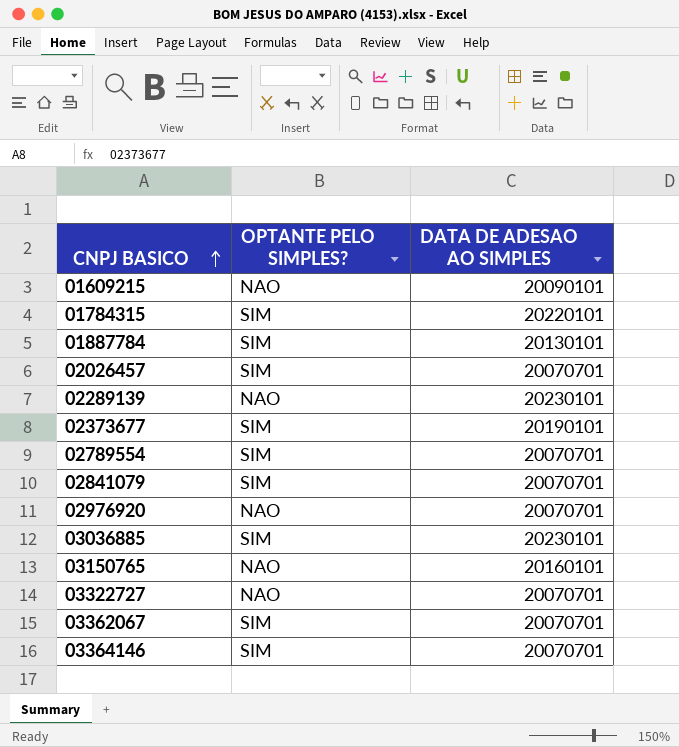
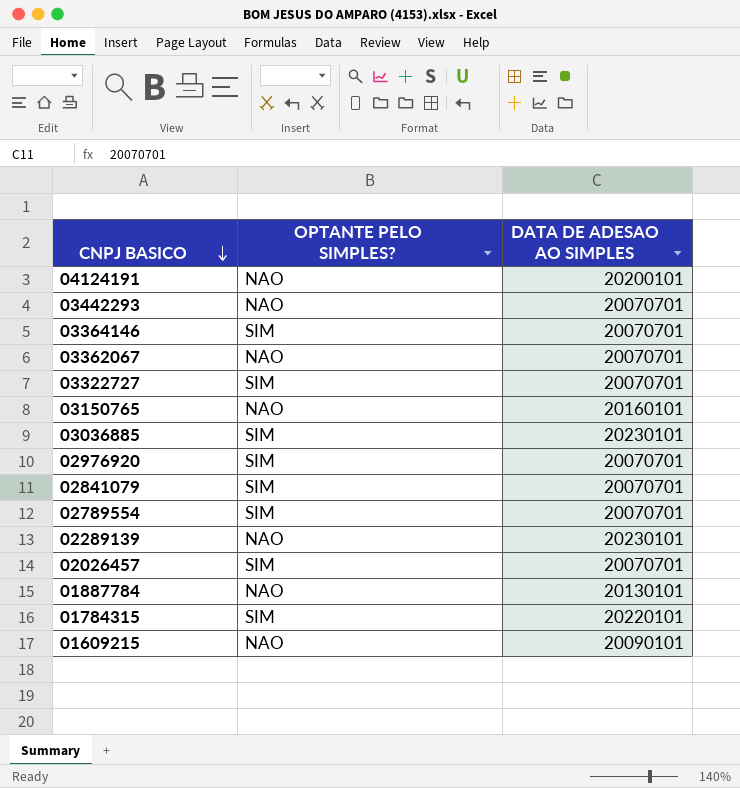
row order: CNPJ BASICO ascending -> CNPJ BASICO descending
row 02373677: SIM | 20190101 -> none
row 04124191: none -> NAO | 20200101
row 03442293: none -> NAO | 20070701
03362067 | OPTANTE PELO SIMPLES?: SIM -> NAO
03322727 | OPTANTE PELO SIMPLES?: NAO -> SIM
02976920 | OPTANTE PELO SIMPLES?: NAO -> SIM
01887784 | OPTANTE PELO SIMPLES?: SIM -> NAO

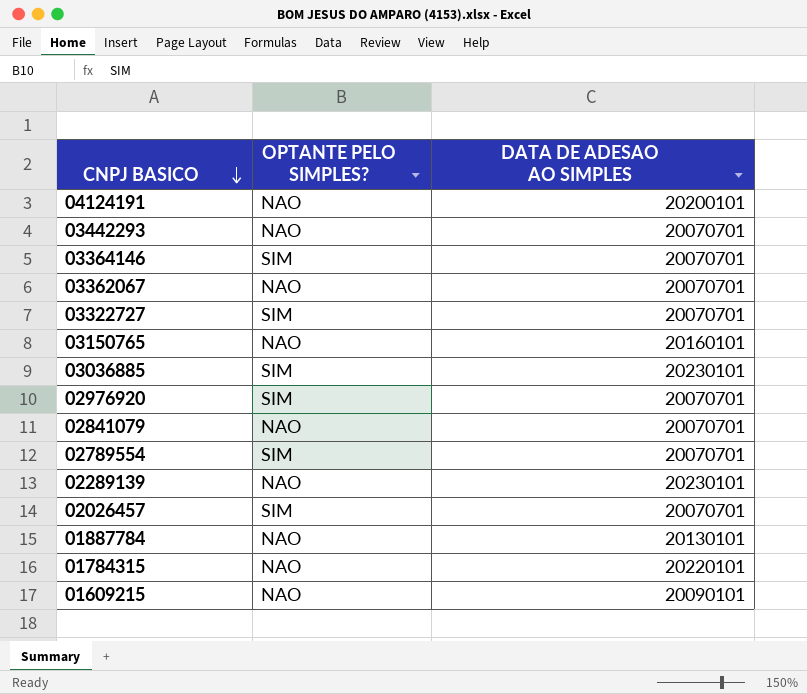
02841079 | OPTANTE PELO SIMPLES?: SIM -> NAO
01784315 | OPTANTE PELO SIMPLES?: SIM -> NAO

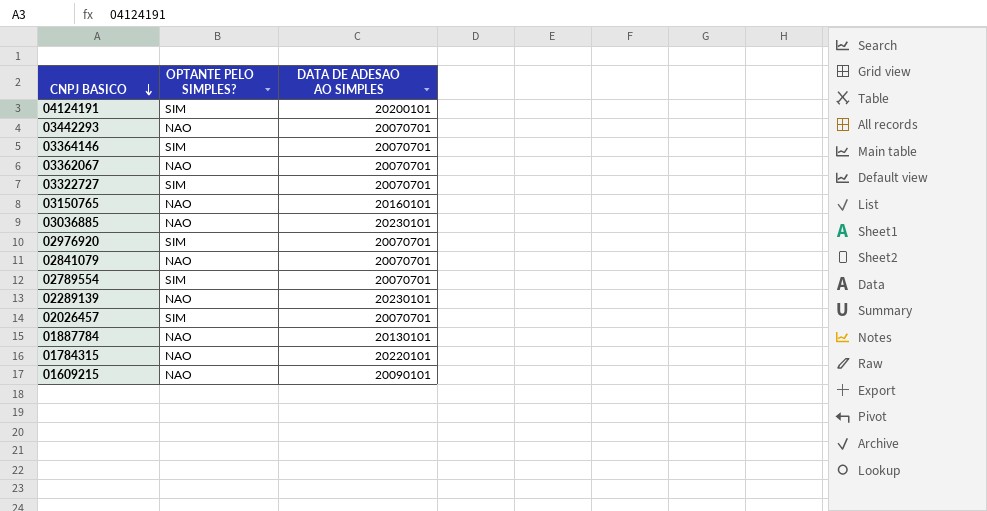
04124191 | OPTANTE PELO SIMPLES?: NAO -> SIM
03036885 | OPTANTE PELO SIMPLES?: SIM -> NAO

